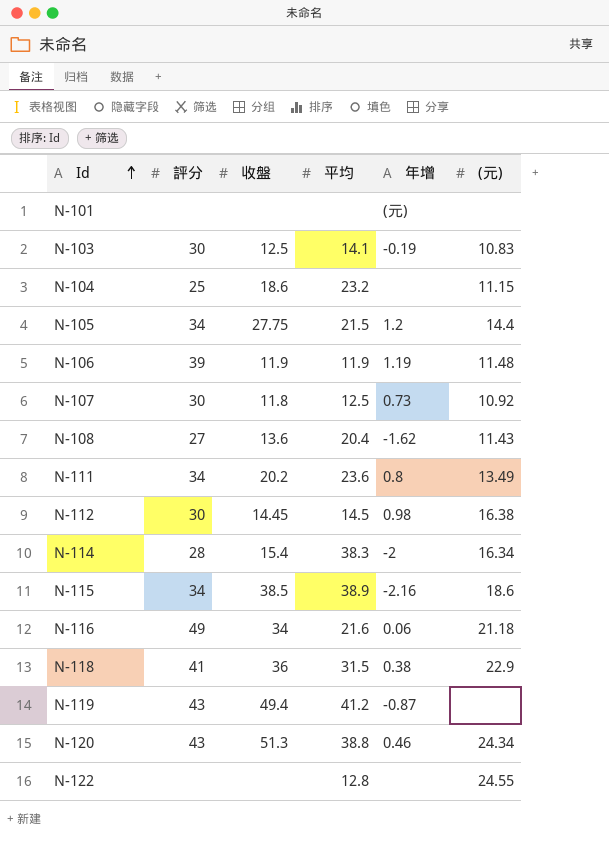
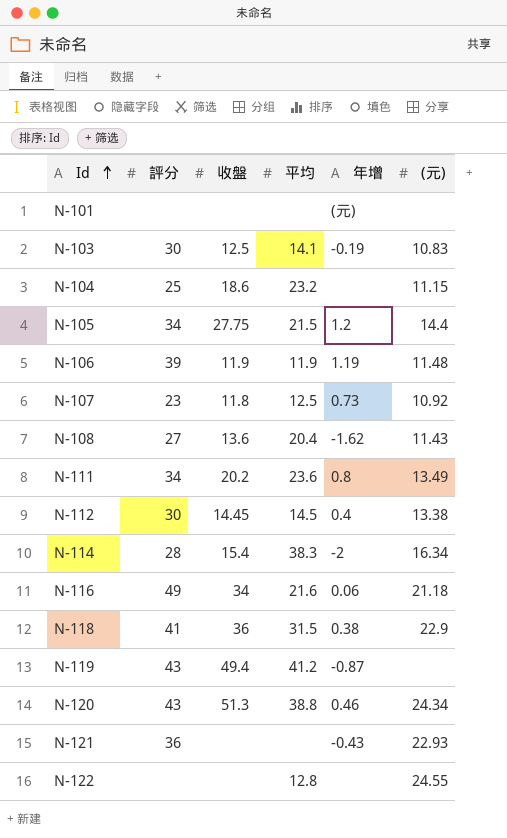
row N-115: 34 | 38.5 | 38.9 | -2.16 | 18.6 -> none
N-107 | 評分: 30 -> 23
N-112 | 年增: 0.98 -> 0.4
N-112 | (元): 16.38 -> 13.38
row N-121: none -> 36 | none | none | -0.43 | 22.93

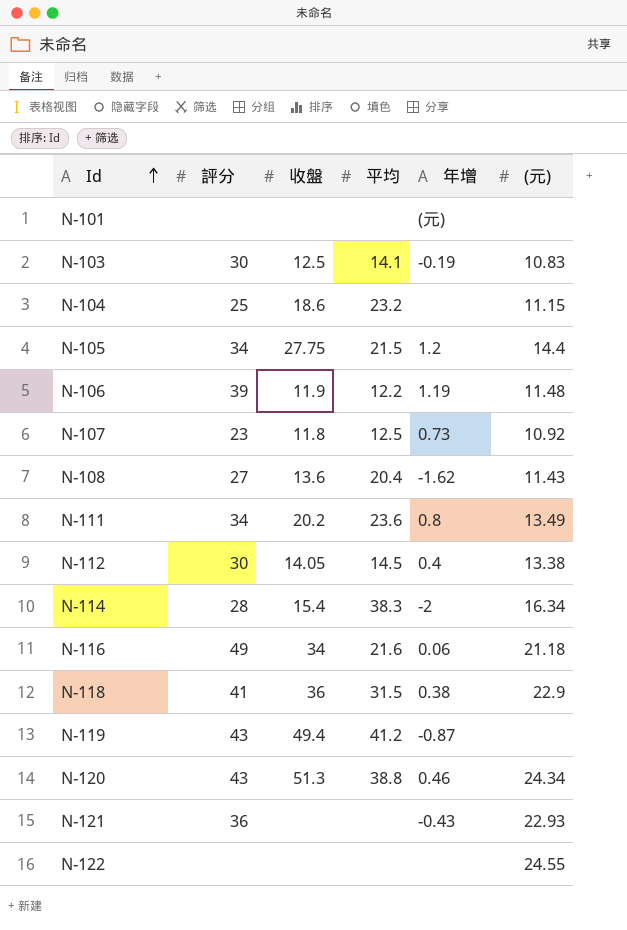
N-106 | 平均: 11.9 -> 12.2
N-112 | 收盤: 14.45 -> 14.05
N-122 | 平均: 12.8 -> none

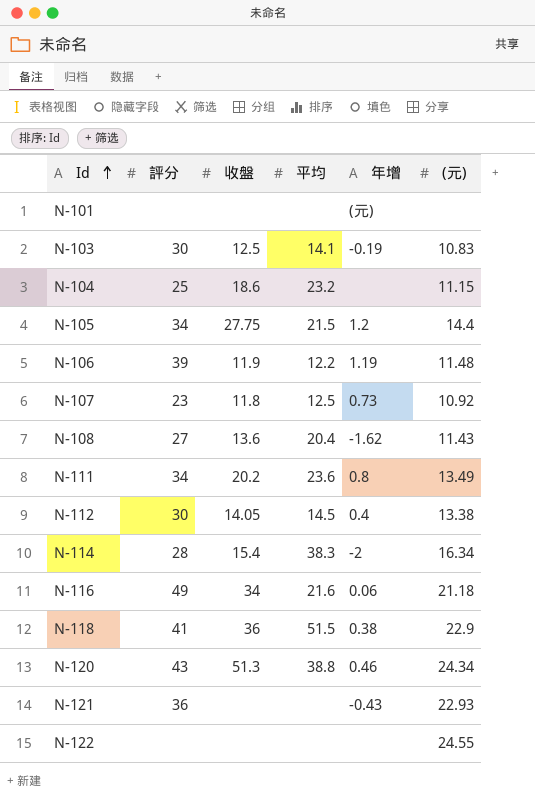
row N-119: 43 | 49.4 | 41.2 | -0.87 | none -> none
N-118 | 平均: 31.5 -> 51.5

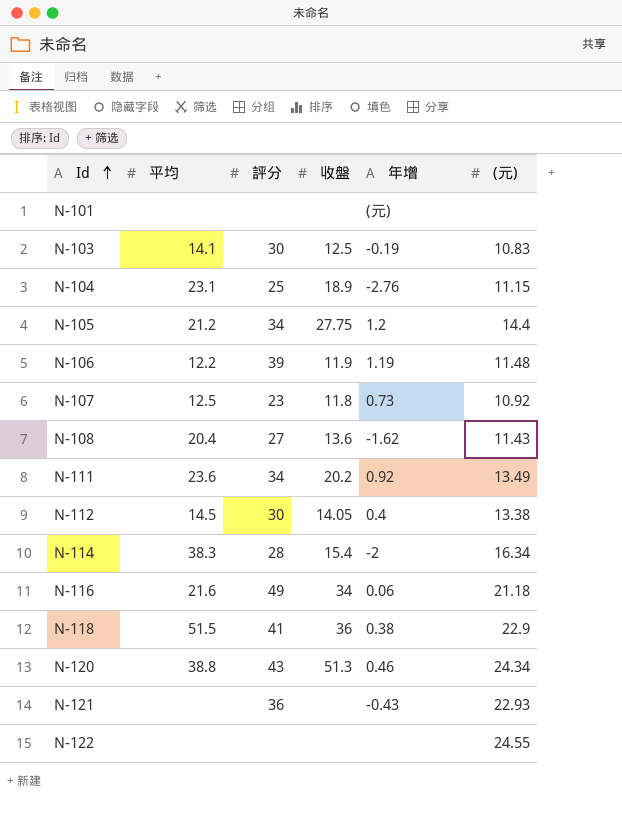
column 平均 | position: 4 -> 2
N-104 | 平均: 23.2 -> 23.1
N-104 | 收盤: 18.6 -> 18.9
N-104 | 年增: none -> -2.76
N-105 | 平均: 21.5 -> 21.2
N-111 | 年增: 0.8 -> 0.92

